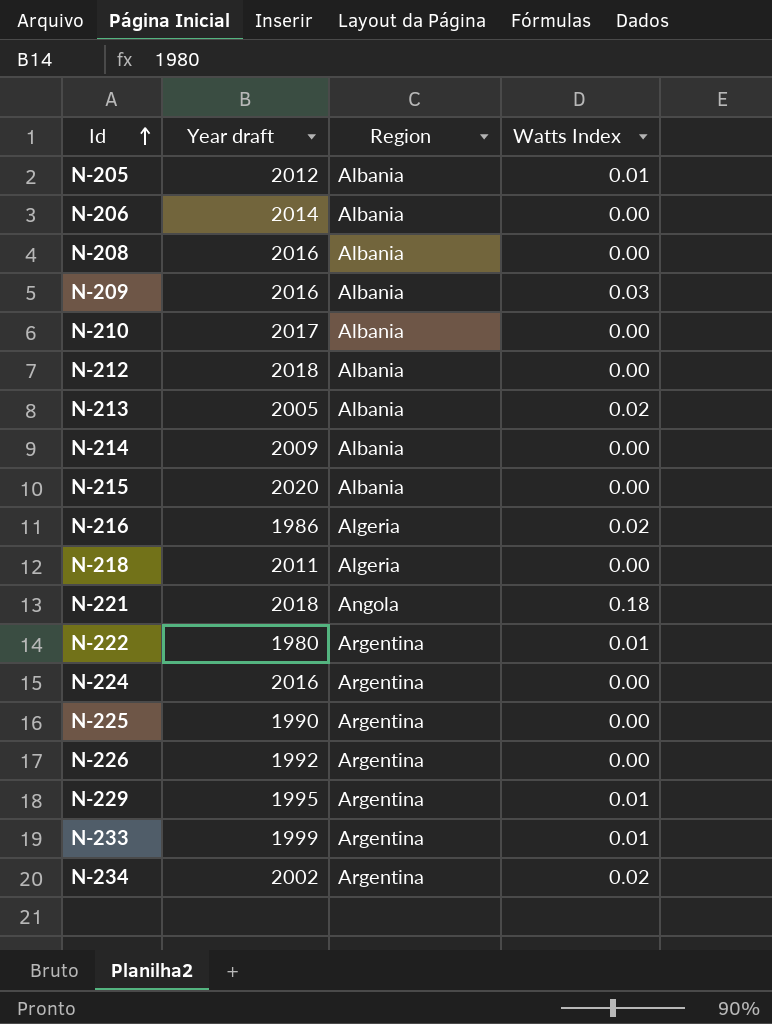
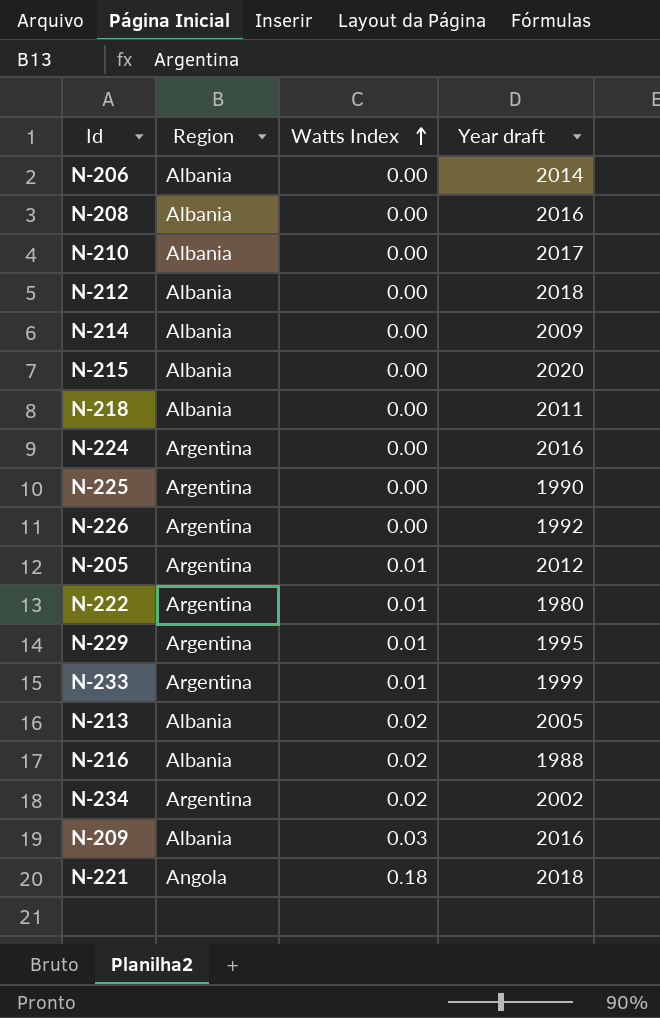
row order: Id ascending -> Watts Index ascending
column Year draft | position: 2 -> 4
N-218 | Region: Algeria -> Albania
N-205 | Region: Albania -> Argentina
N-216 | Region: Algeria -> Albania
N-216 | Year draft: 1986 -> 1988

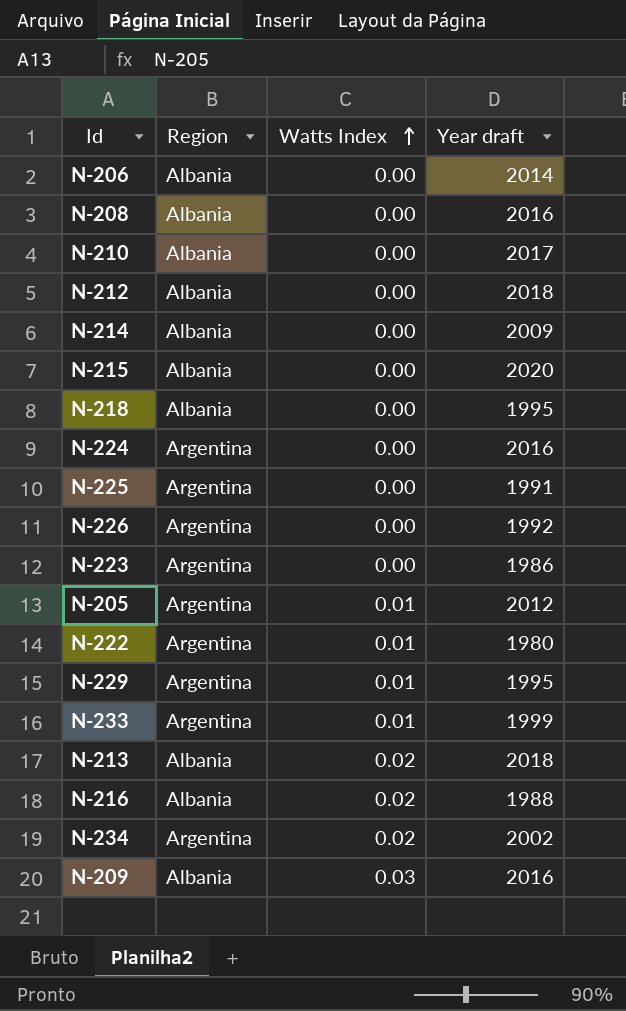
row N-221: Angola | 0.18 | 2018 -> none
N-218 | Year draft: 2011 -> 1995
N-225 | Year draft: 1990 -> 1991
row N-223: none -> Argentina | 0.00 | 1986
N-213 | Year draft: 2005 -> 2018

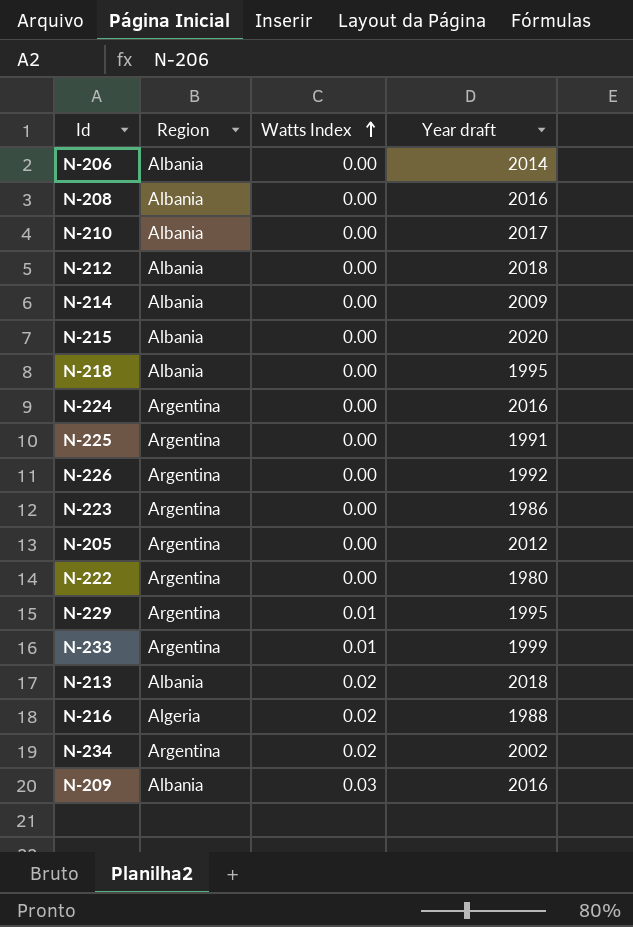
N-205 | Watts Index: 0.01 -> 0.00
N-222 | Watts Index: 0.01 -> 0.00
N-216 | Region: Albania -> Algeria

